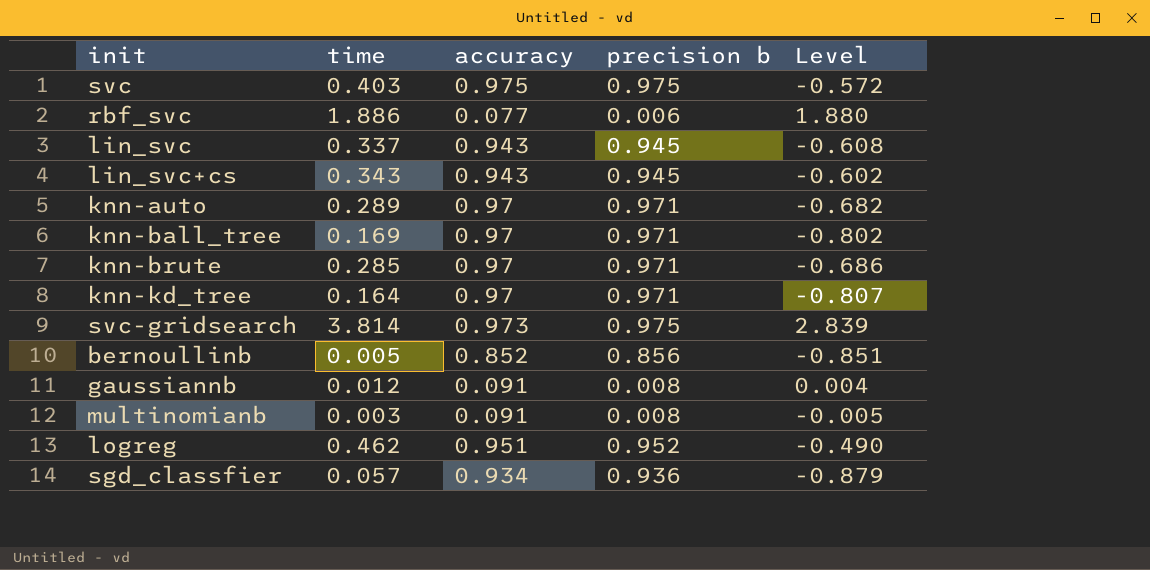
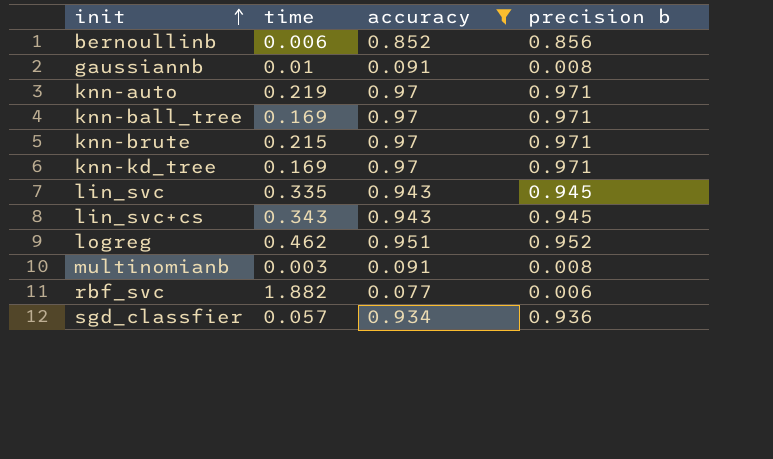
filter: none -> accuracy <= 0.97
row order: none -> init ascending
column Level | formula: [time] - [precision b] -> none
bernoullinb | time: 0.005 -> 0.006
gaussiannb | time: 0.012 -> 0.01
knn-auto | time: 0.289 -> 0.219
knn-brute | time: 0.285 -> 0.215
knn-kd_tree | time: 0.164 -> 0.169
lin_svc | time: 0.337 -> 0.335
rbf_svc | time: 1.886 -> 1.882

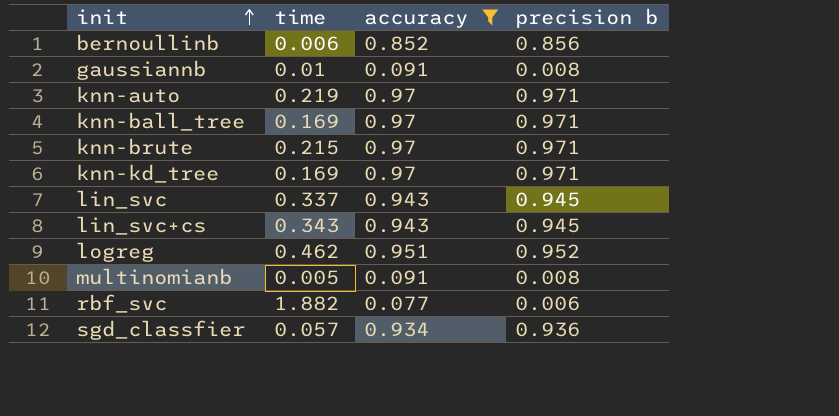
lin_svc | time: 0.335 -> 0.337
multinomianb | time: 0.003 -> 0.005

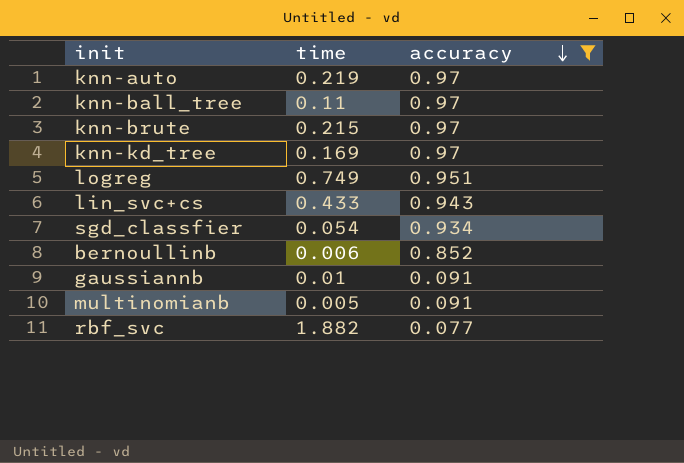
row order: init ascending -> accuracy descending
column precision b | position: 4 -> none
row lin_svc: 0.337 | 0.943 | 0.945 -> none
knn-ball_tree | time: 0.169 -> 0.11
logreg | time: 0.462 -> 0.749
lin_svc+cs | time: 0.343 -> 0.433
sgd_classfier | time: 0.057 -> 0.054

